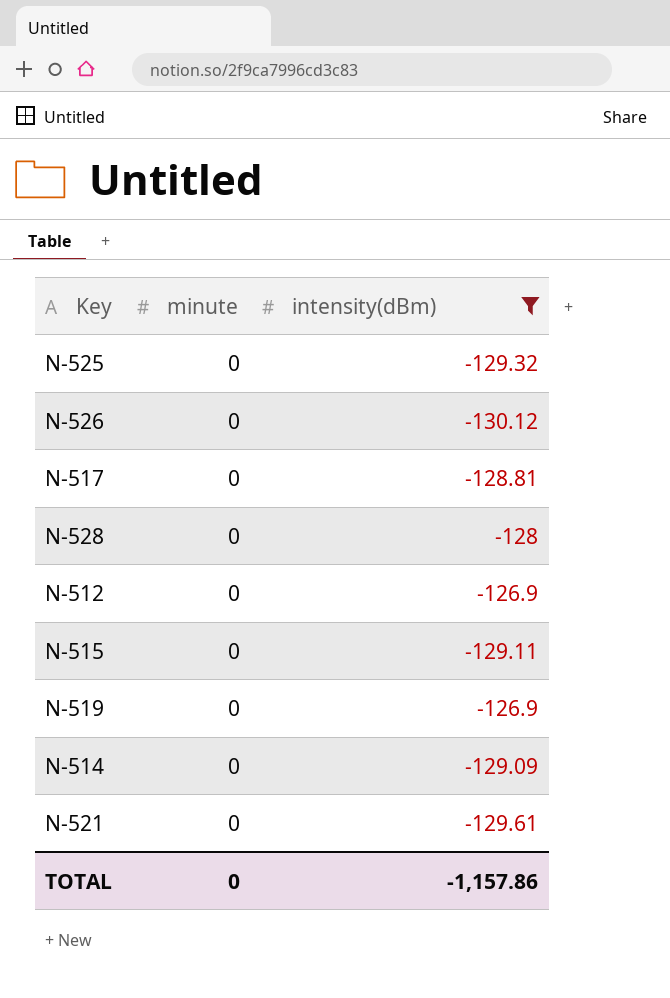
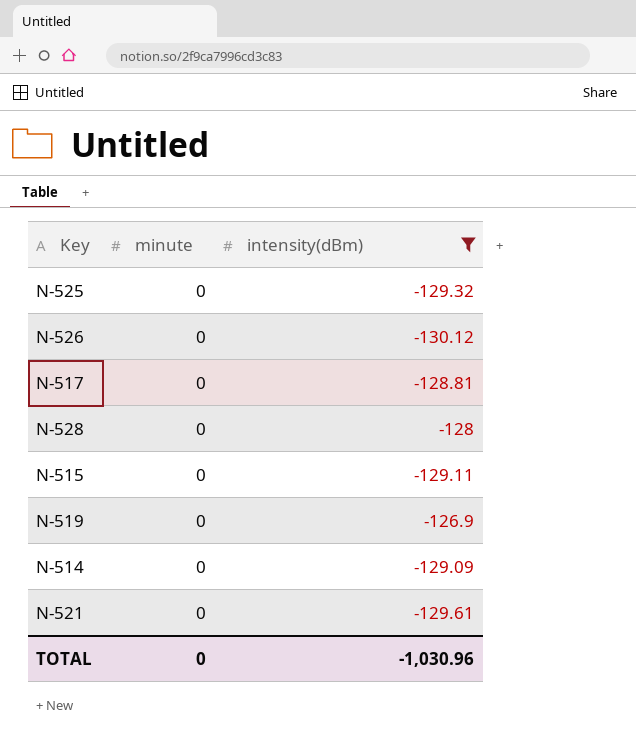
row N-512: 0 | -126.9 -> none
TOTAL | intensity(dBm): -1,157.86 -> -1,030.96

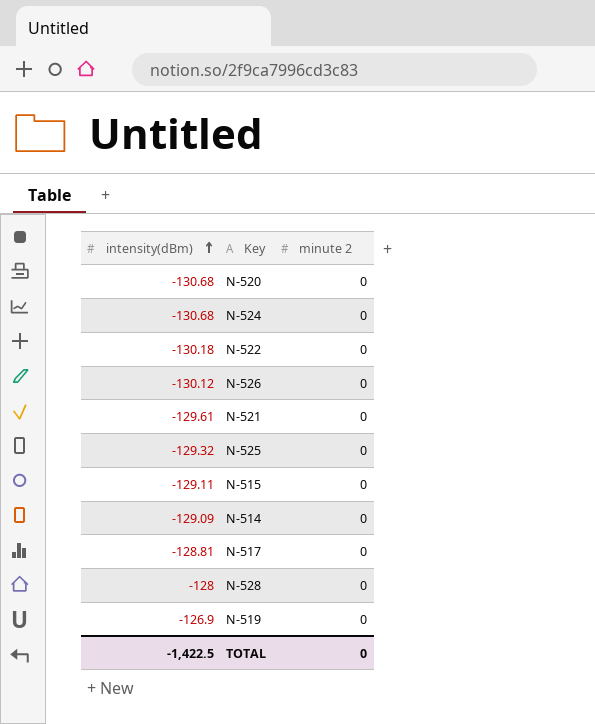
filter: intensity(dBm) >= -130.12 -> none
row order: none -> intensity(dBm) ascending
column intensity(dBm) | position: 3 -> 1
column name: minute -> minute 2
TOTAL | intensity(dBm): -1,030.96 -> -1,422.5

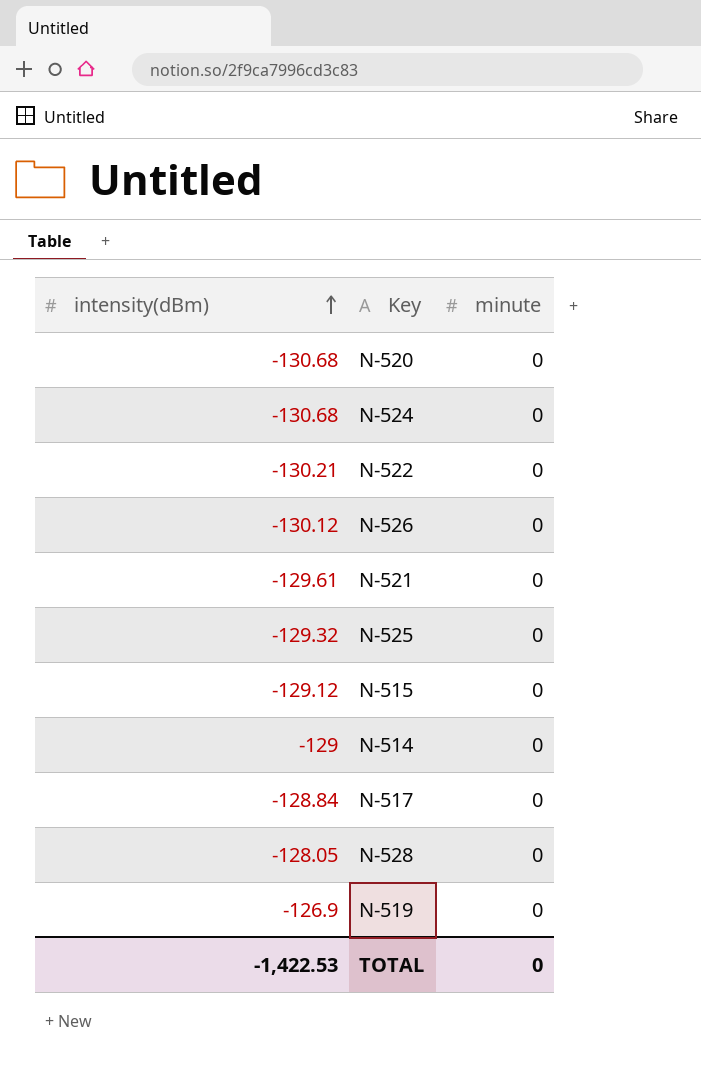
column name: minute 2 -> minute
N-522 | intensity(dBm): -130.18 -> -130.21
N-515 | intensity(dBm): -129.11 -> -129.12
N-514 | intensity(dBm): -129.09 -> -129
N-517 | intensity(dBm): -128.81 -> -128.84
N-528 | intensity(dBm): -128 -> -128.05
TOTAL | intensity(dBm): -1,422.5 -> -1,422.53

